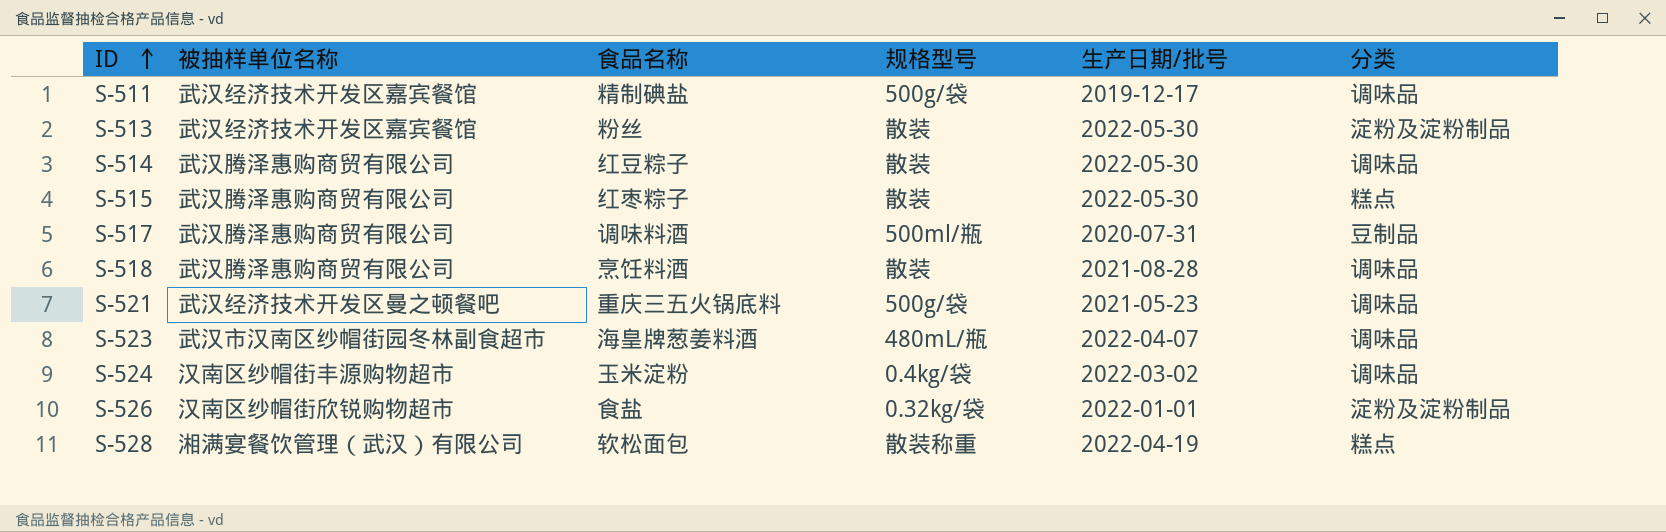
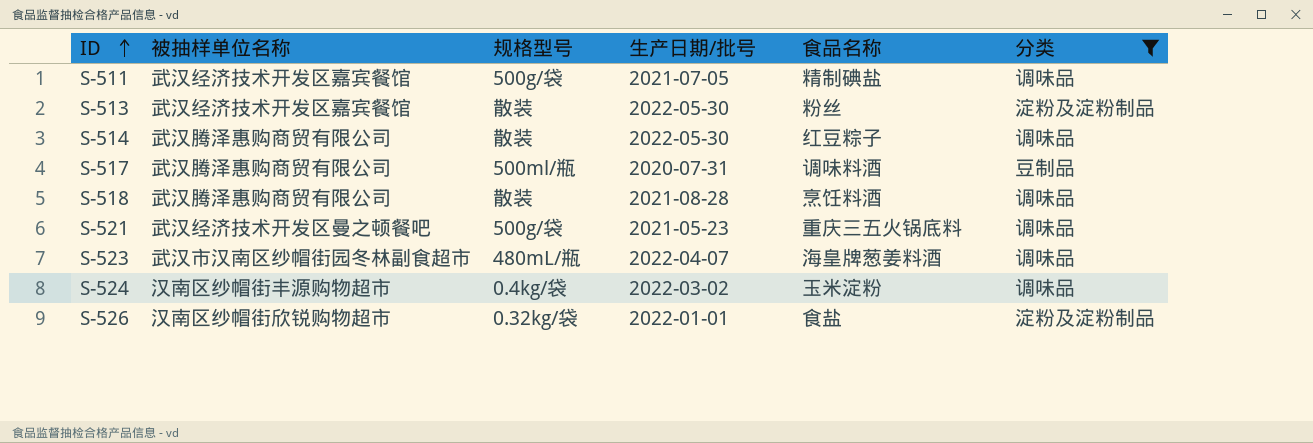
filter: none -> 分类 != 糕点
column 食品名称 | position: 3 -> 5
S-511 | 生产日期/批号: 2019-12-17 -> 2021-07-05

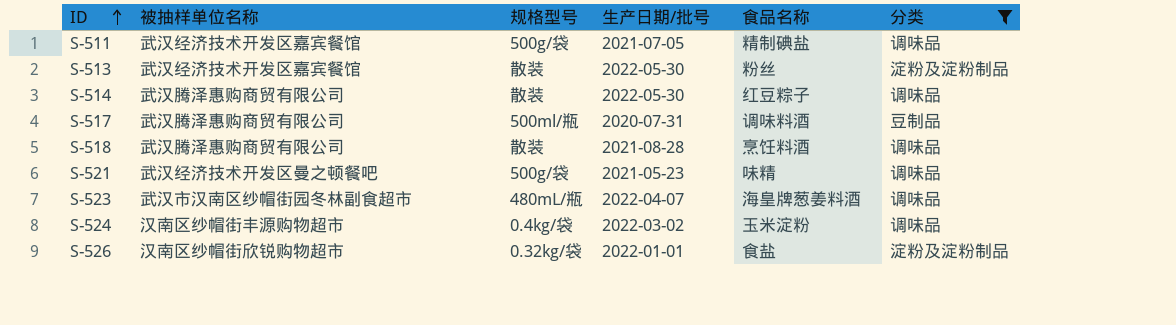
S-521 | 食品名称: 重庆三五火锅底料 -> 味精

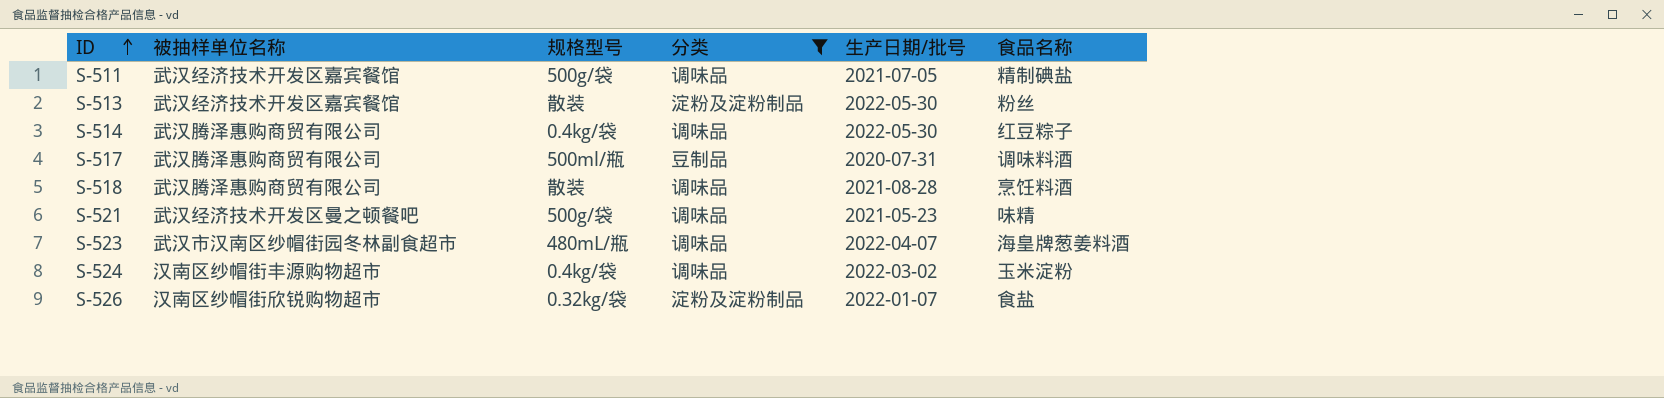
column 分类 | position: 6 -> 4
S-514 | 规格型号: 散装 -> 0.4kg/袋
S-526 | 生产日期/批号: 2022-01-01 -> 2022-01-07

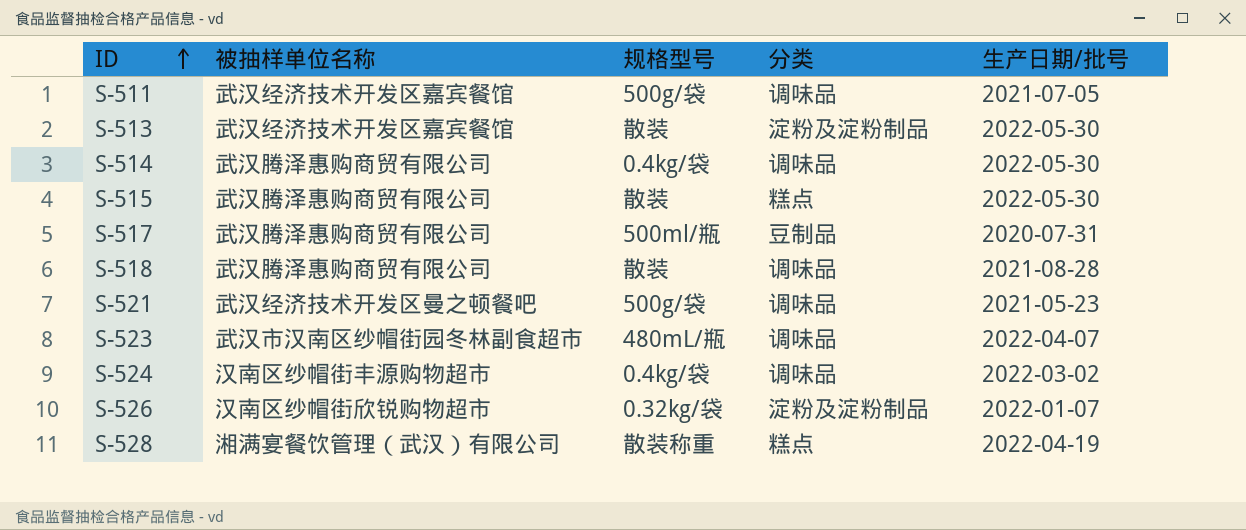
filter: 分类 != 糕点 -> none
column 食品名称 | position: 6 -> none

